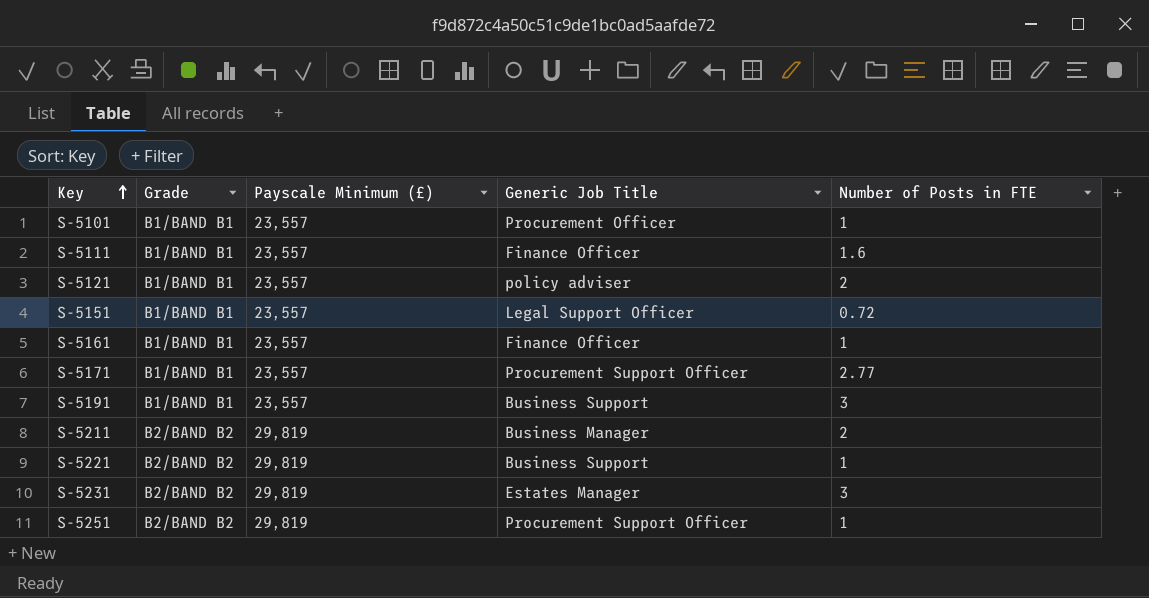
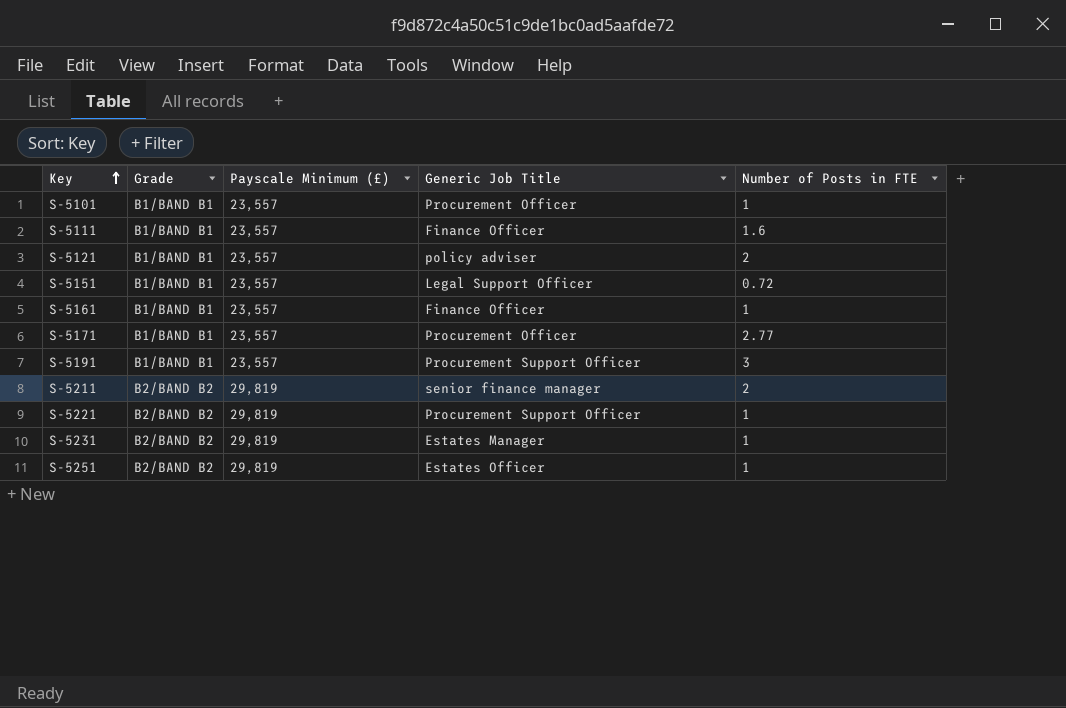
S-5171 | Generic Job Title: Procurement Support Officer -> Procurement Officer
S-5191 | Generic Job Title: Business Support -> Procurement Support Officer
S-5211 | Generic Job Title: Business Manager -> senior finance manager
S-5221 | Generic Job Title: Business Support -> Procurement Support Officer
S-5231 | Number of Posts in FTE: 3 -> 1
S-5251 | Generic Job Title: Procurement Support Officer -> Estates Officer

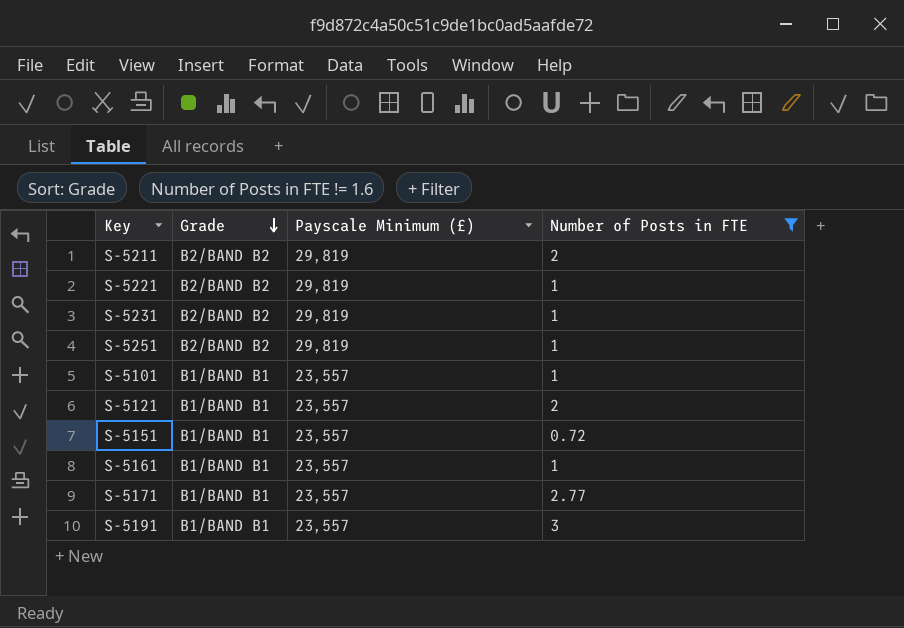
filter: none -> Number of Posts in FTE != 1.6
row order: Key ascending -> Grade descending
column Generic Job Title | position: 4 -> none

